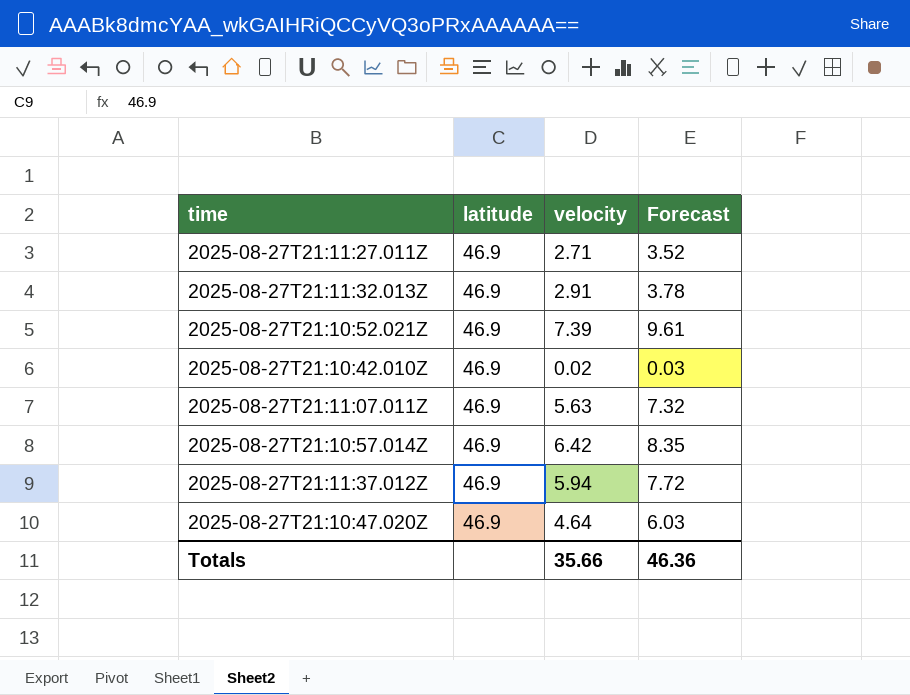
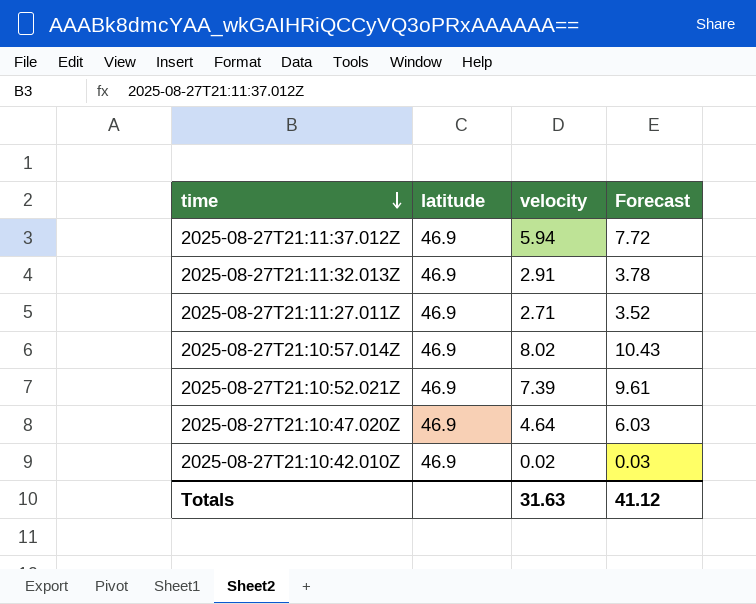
row order: none -> time descending
row 2025-08-27T21:11:07.011Z: 46.9 | 5.63 | 7.32 -> none
2025-08-27T21:10:57.014Z | velocity: 6.42 -> 8.02
2025-08-27T21:10:57.014Z | Forecast: 8.35 -> 10.43
Totals | velocity: 35.66 -> 31.63
Totals | Forecast: 46.36 -> 41.12

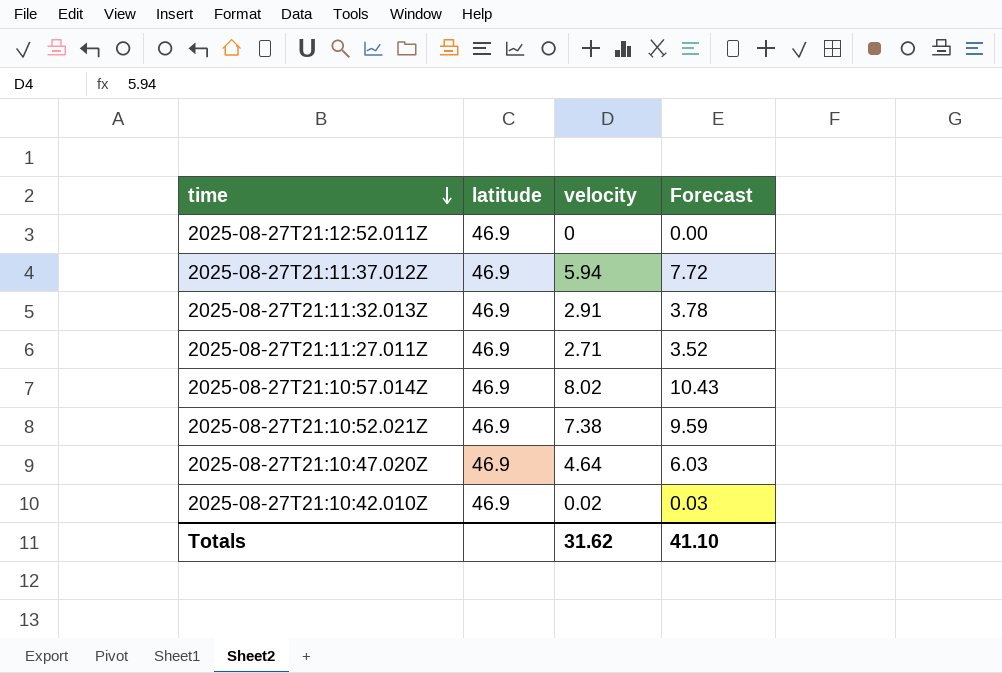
row 2025-08-27T21:12:52.011Z: none -> 46.9 | 0 | 0.00
2025-08-27T21:10:52.021Z | velocity: 7.39 -> 7.38
2025-08-27T21:10:52.021Z | Forecast: 9.61 -> 9.59
Totals | velocity: 31.63 -> 31.62
Totals | Forecast: 41.12 -> 41.10

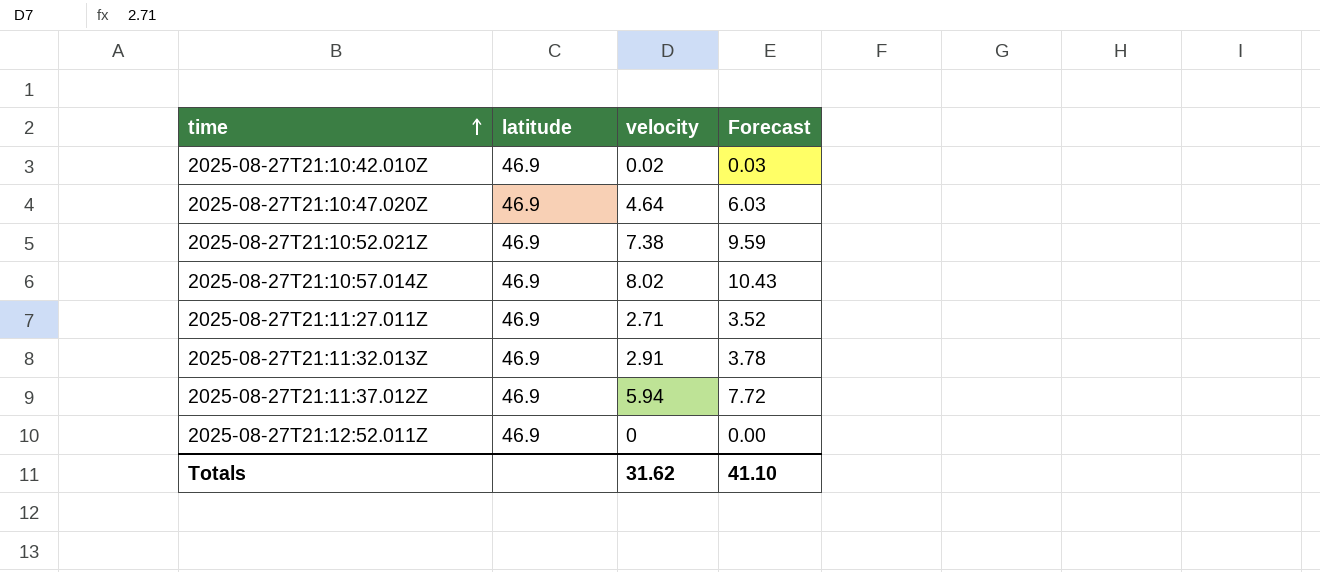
row order: time descending -> time ascending

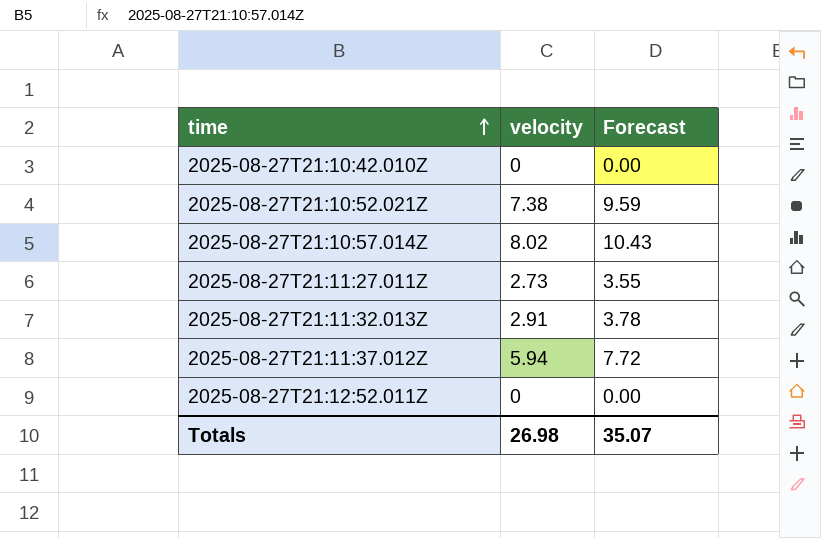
column latitude | position: 2 -> none
row 2025-08-27T21:10:47.020Z: 46.9 | 4.64 | 6.03 -> none
2025-08-27T21:10:42.010Z | velocity: 0.02 -> 0
2025-08-27T21:10:42.010Z | Forecast: 0.03 -> 0.00
2025-08-27T21:11:27.011Z | velocity: 2.71 -> 2.73
2025-08-27T21:11:27.011Z | Forecast: 3.52 -> 3.55
Totals | velocity: 31.62 -> 26.98
Totals | Forecast: 41.10 -> 35.07

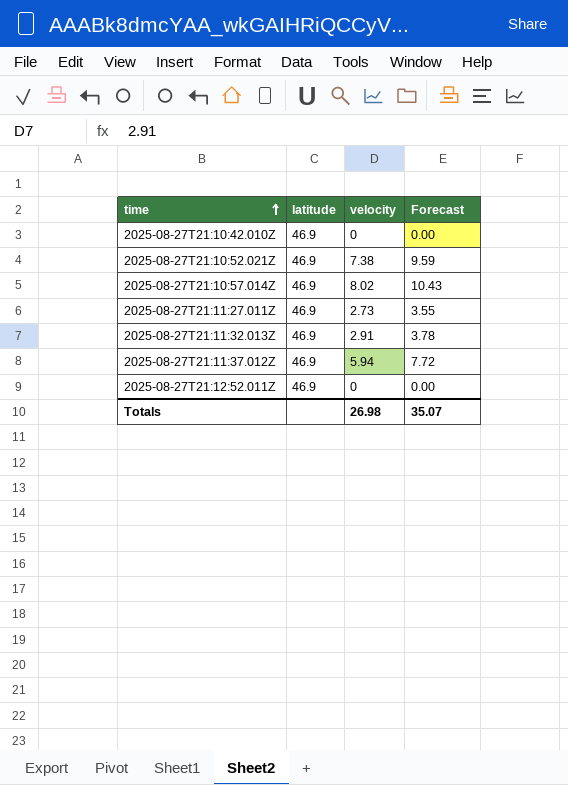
column latitude | position: none -> 2

